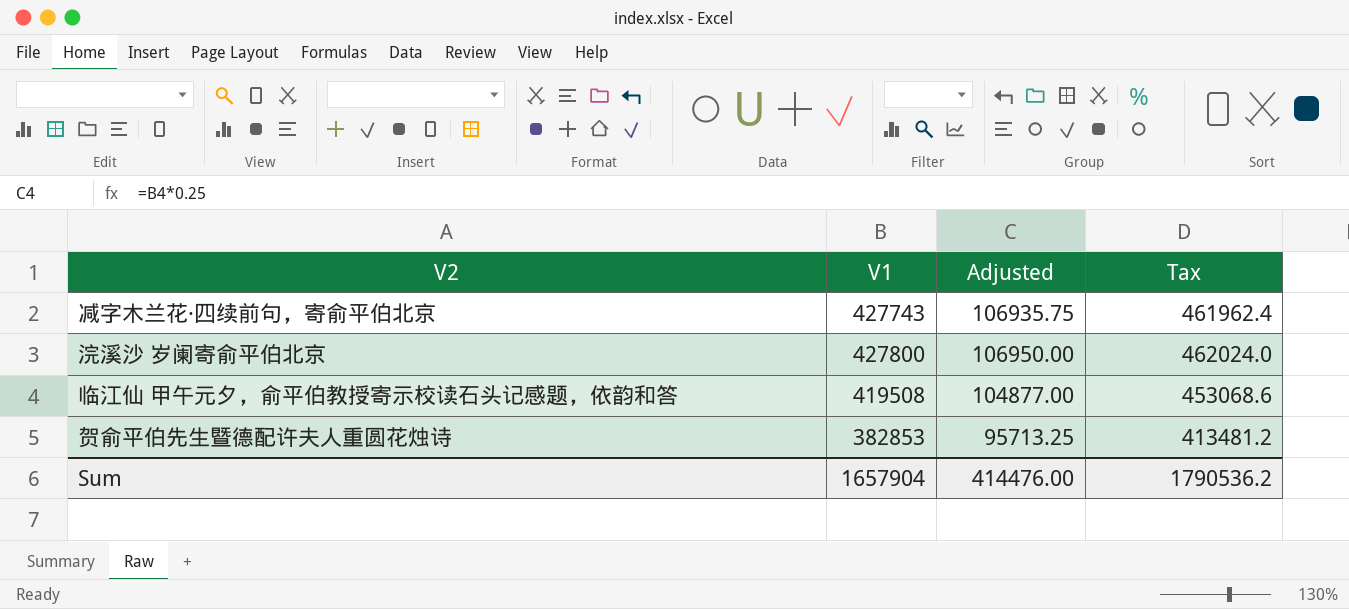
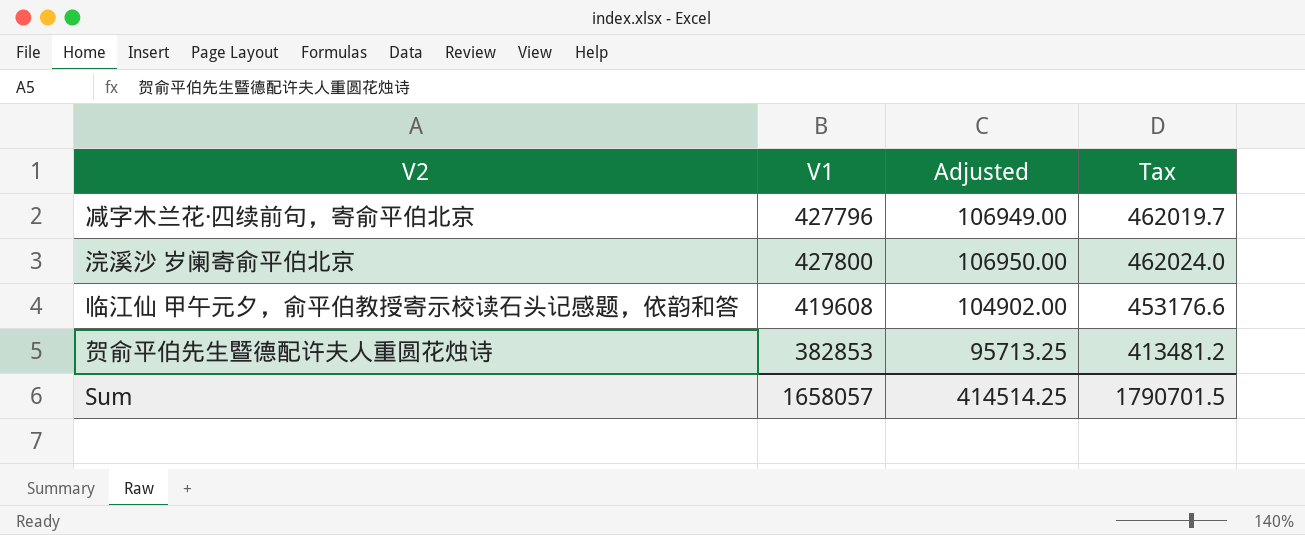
减字木兰花·四续前句，寄俞平伯北京 | V1: 427743 -> 427796
减字木兰花·四续前句，寄俞平伯北京 | Adjusted: 106935.75 -> 106949.00
减字木兰花·四续前句，寄俞平伯北京 | Tax: 461962.4 -> 462019.7
临江仙 甲午元夕，俞平伯教授寄示校读石头记感题，依韵和答 | V1: 419508 -> 419608
临江仙 甲午元夕，俞平伯教授寄示校读石头记感题，依韵和答 | Adjusted: 104877.00 -> 104902.00
临江仙 甲午元夕，俞平伯教授寄示校读石头记感题，依韵和答 | Tax: 453068.6 -> 453176.6
Sum | V1: 1657904 -> 1658057
Sum | Adjusted: 414476.00 -> 414514.25
Sum | Tax: 1790536.2 -> 1790701.5

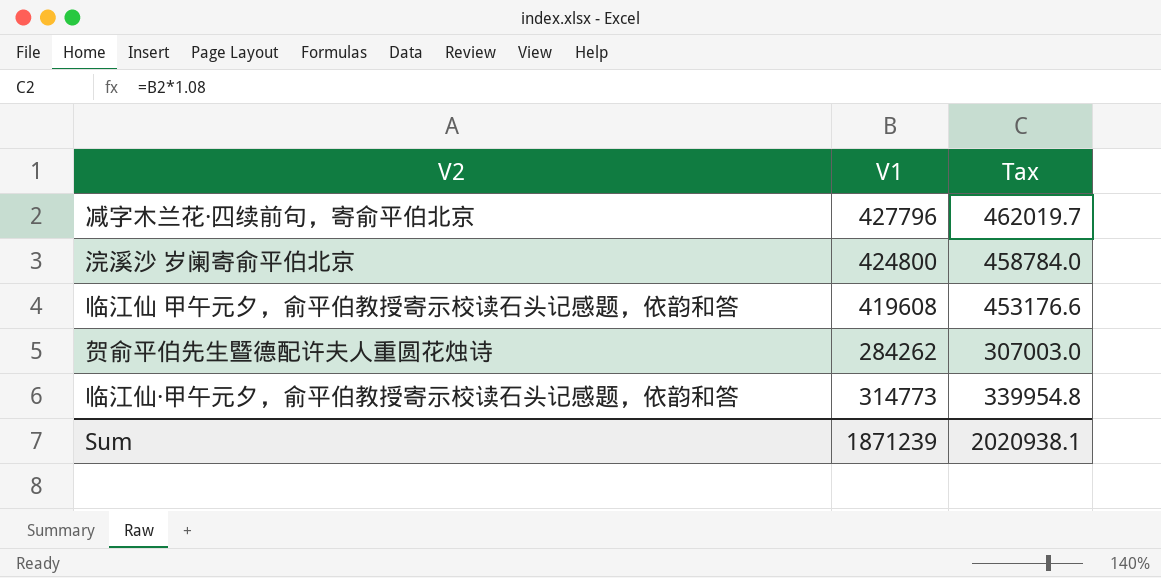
column Adjusted | formula: [V1] * 0.25 -> none
浣溪沙 岁阑寄俞平伯北京 | V1: 427800 -> 424800
浣溪沙 岁阑寄俞平伯北京 | Tax: 462024.0 -> 458784.0
贺俞平伯先生暨德配许夫人重圆花烛诗 | V1: 382853 -> 284262
贺俞平伯先生暨德配许夫人重圆花烛诗 | Tax: 413481.2 -> 307003.0
row 临江仙·甲午元夕，俞平伯教授寄示校读石头记感题，依韵和答: none -> 314773 | 339954.8
Sum | V1: 1658057 -> 1871239
Sum | Tax: 1790701.5 -> 2020938.1

